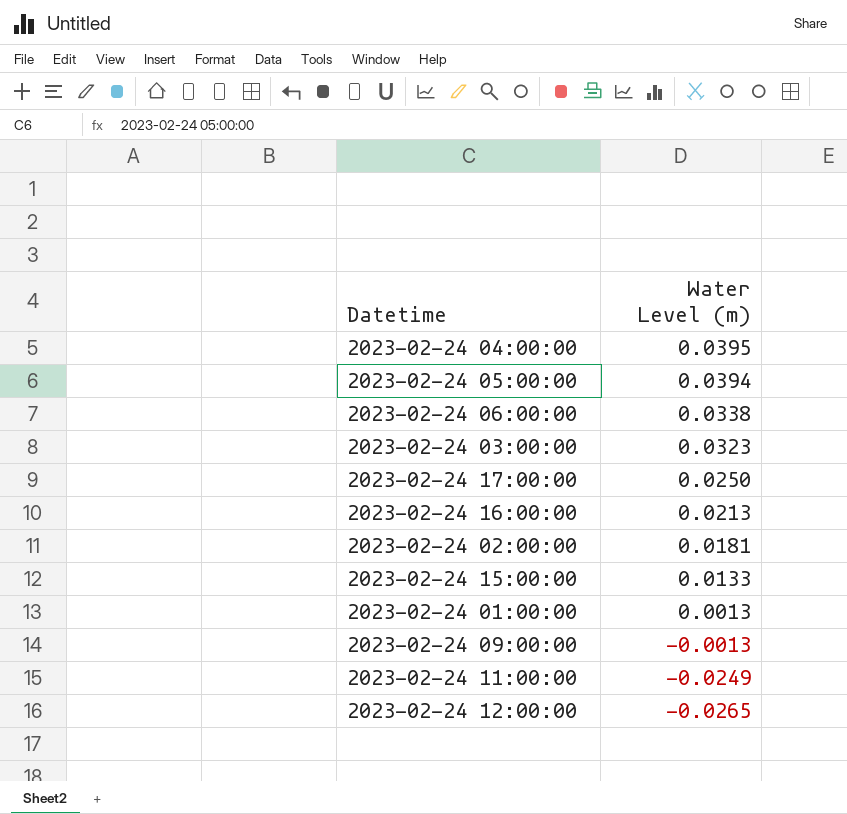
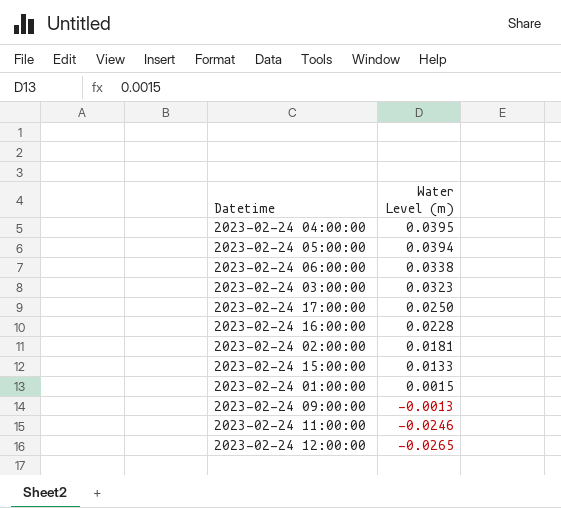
2023-02-24 16:00:00 | Water Level (m): 0.0213 -> 0.0228
2023-02-24 01:00:00 | Water Level (m): 0.0013 -> 0.0015
2023-02-24 11:00:00 | Water Level (m): -0.0249 -> -0.0246

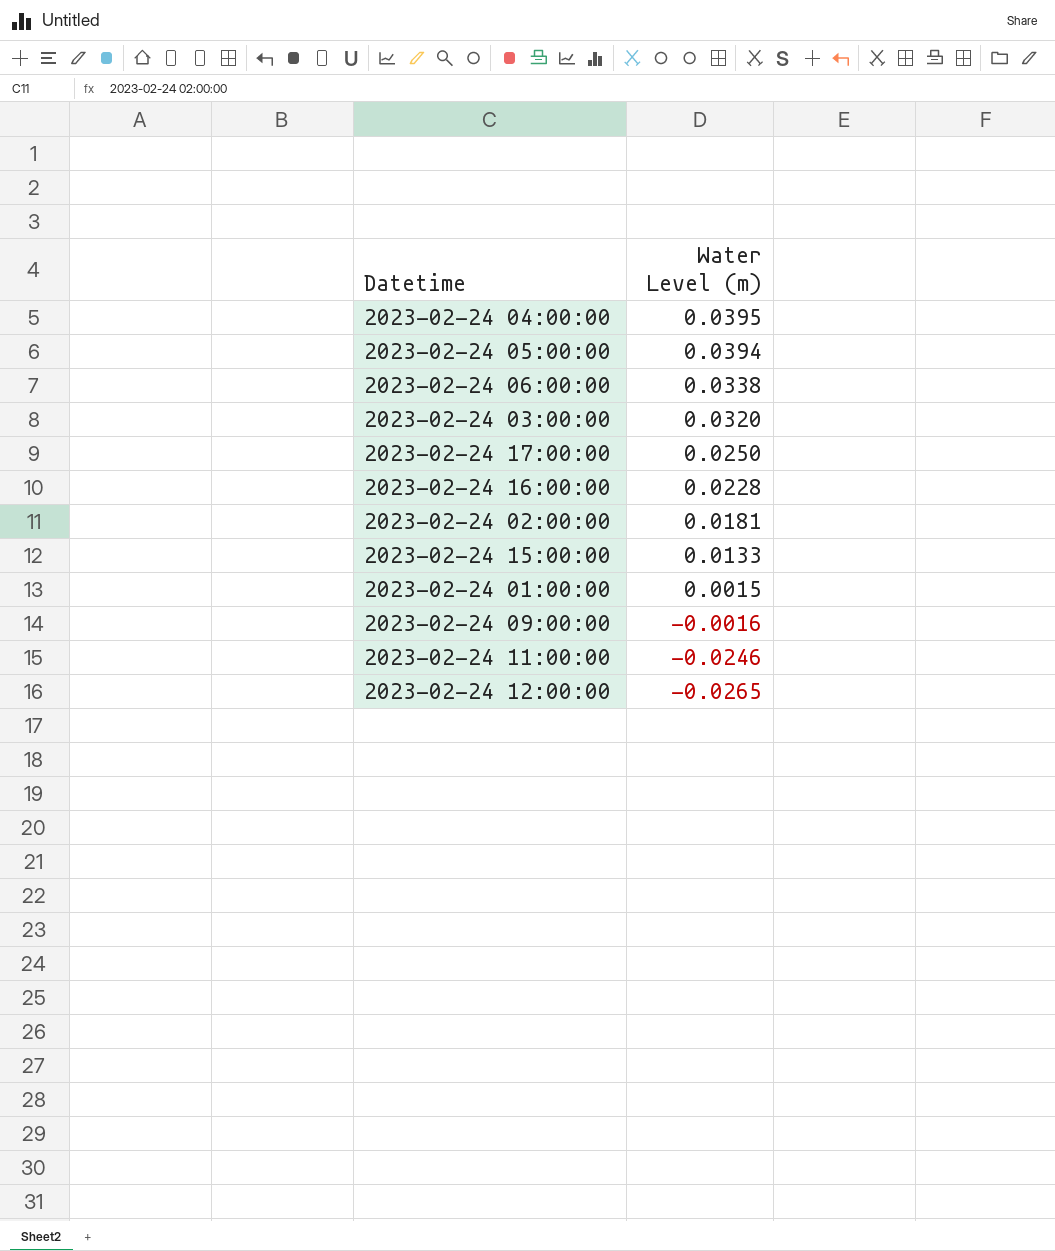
2023-02-24 03:00:00 | Water Level (m): 0.0323 -> 0.0320
2023-02-24 09:00:00 | Water Level (m): -0.0013 -> -0.0016

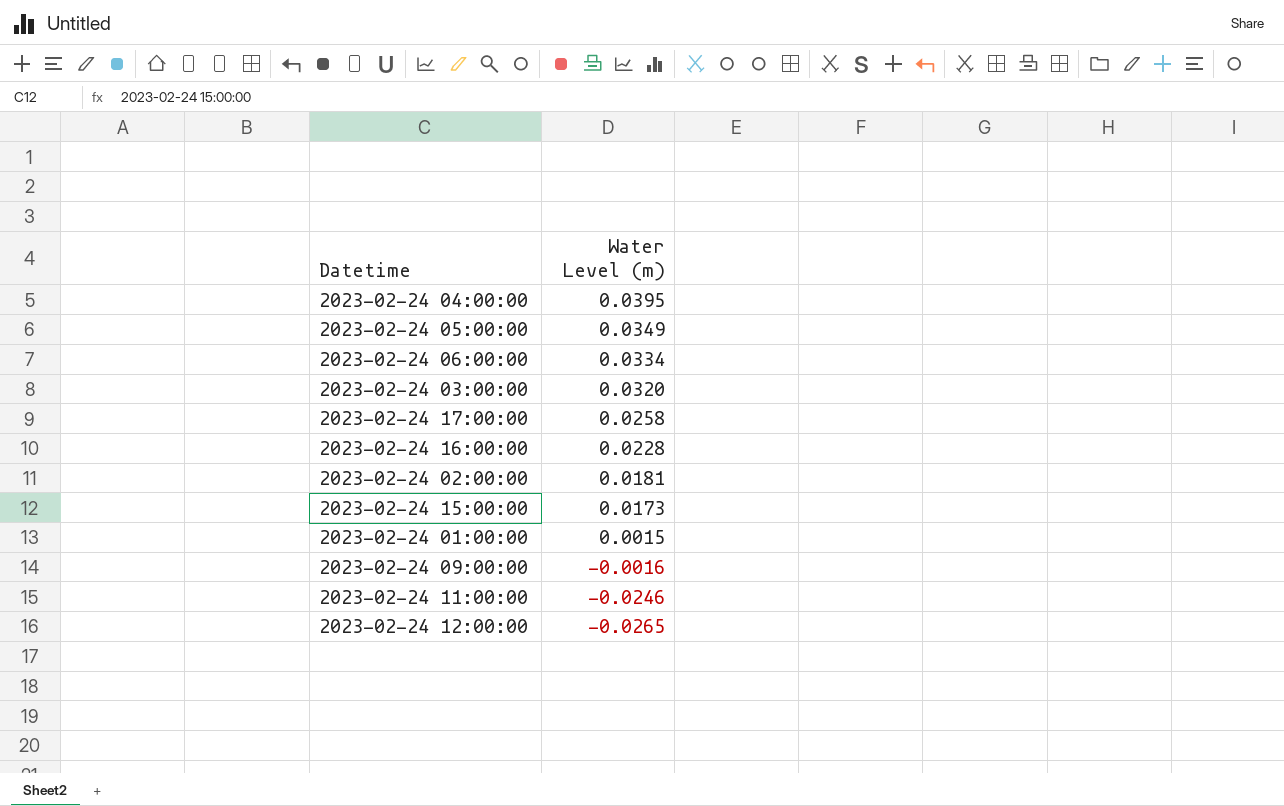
2023-02-24 05:00:00 | Water Level (m): 0.0394 -> 0.0349
2023-02-24 06:00:00 | Water Level (m): 0.0338 -> 0.0334
2023-02-24 17:00:00 | Water Level (m): 0.0250 -> 0.0258
2023-02-24 15:00:00 | Water Level (m): 0.0133 -> 0.0173

